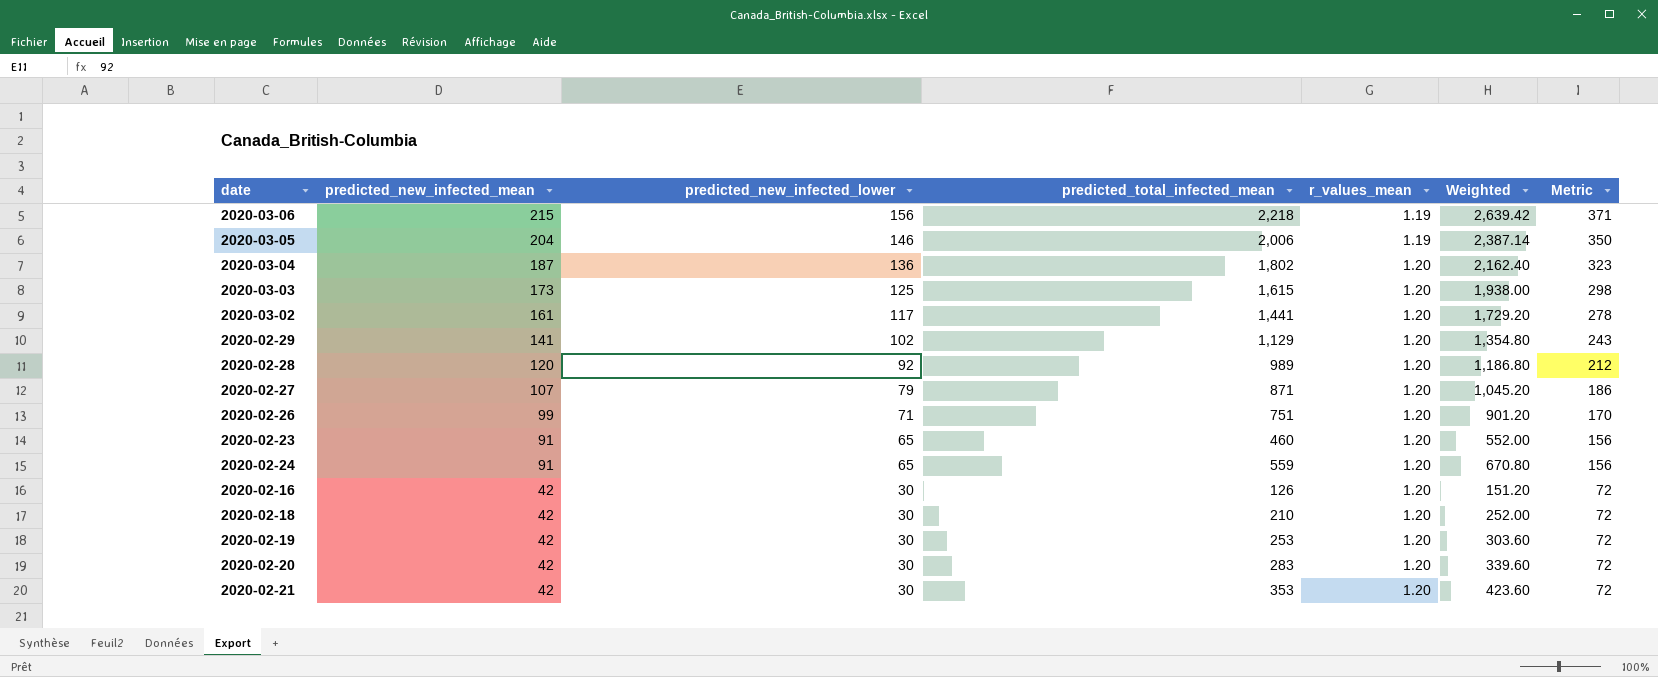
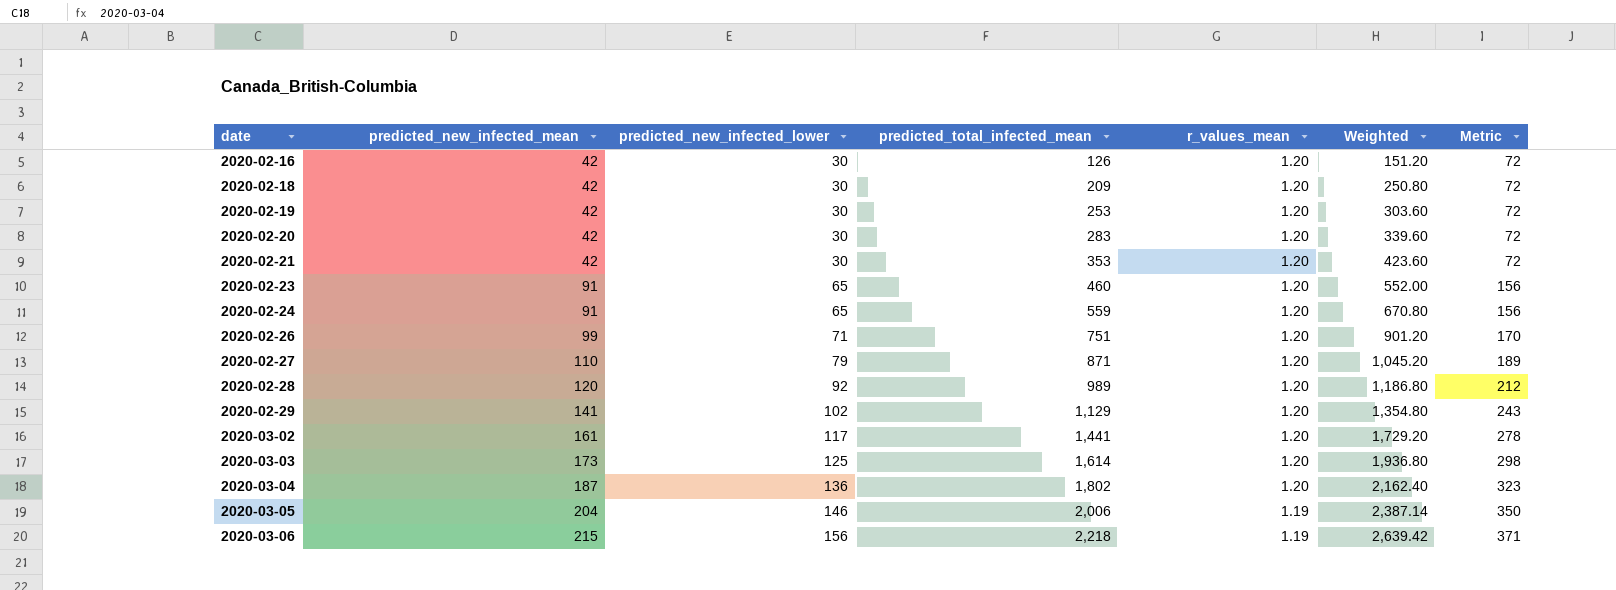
row order: predicted_new_infected_mean descending -> date ascending
2020-02-18 | predicted_total_infected_mean: 210 -> 209
2020-02-18 | Weighted: 252.00 -> 250.80
2020-02-27 | predicted_new_infected_mean: 107 -> 110
2020-02-27 | Metric: 186 -> 189
2020-03-03 | predicted_total_infected_mean: 1,615 -> 1,614
2020-03-03 | Weighted: 1,938.00 -> 1,936.80

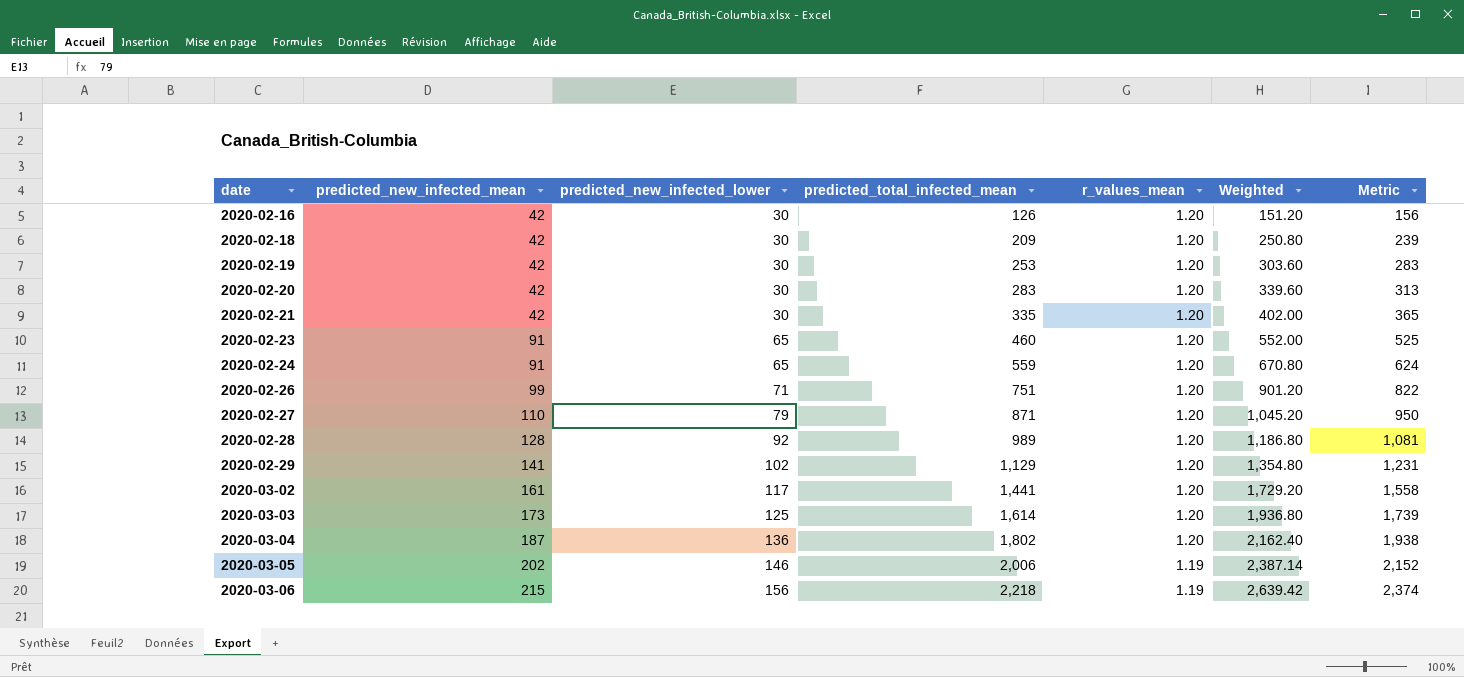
column Metric | formula: [predicted_new_infected_mean] + [predicted_new_infected_lower] -> [predicted_new_infected_lower] + [predicted_total_infected_mean]
2020-02-21 | predicted_total_infected_mean: 353 -> 335
2020-02-21 | Weighted: 423.60 -> 402.00
2020-02-28 | predicted_new_infected_mean: 120 -> 128
2020-03-05 | predicted_new_infected_mean: 204 -> 202

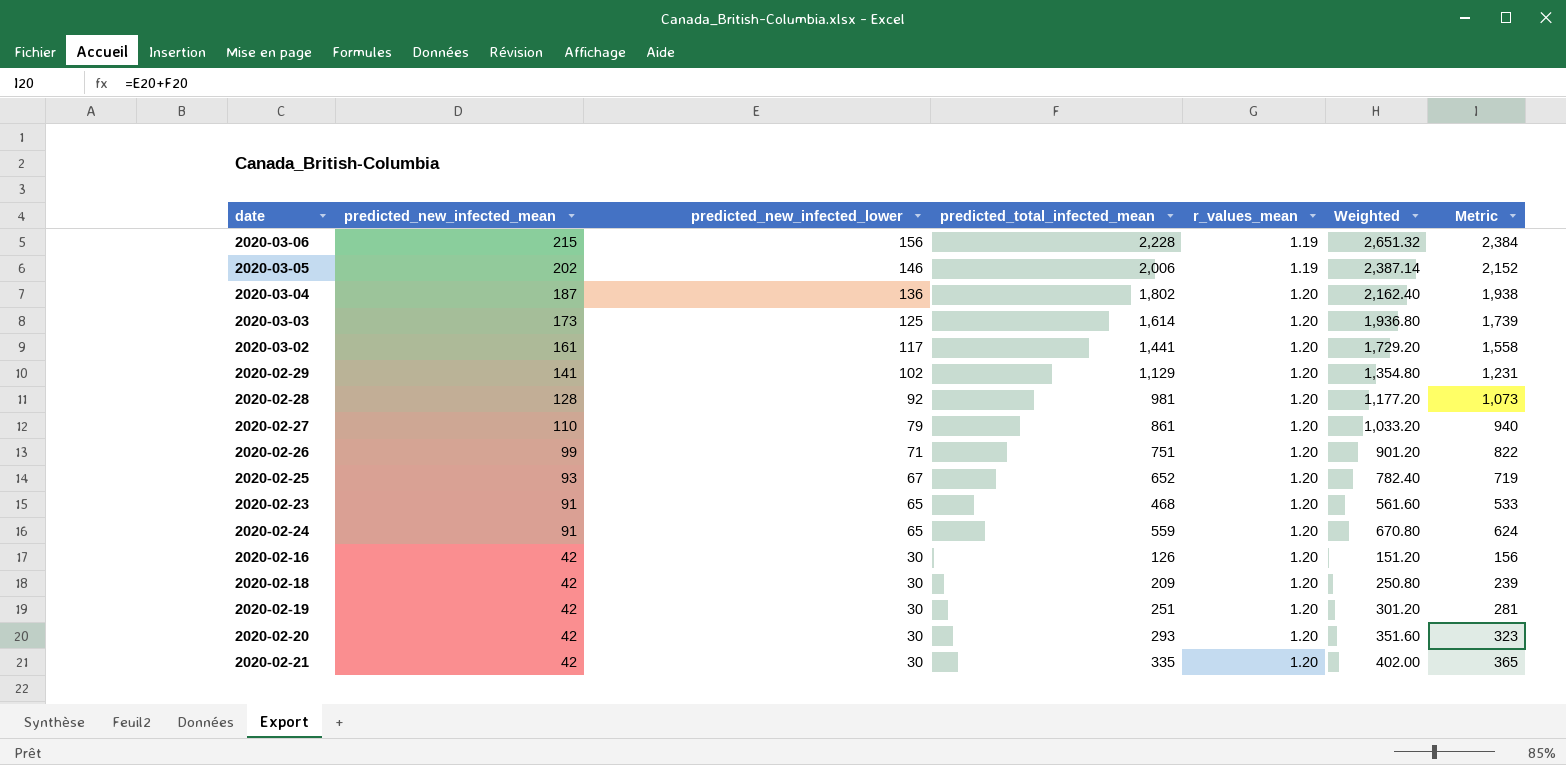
row order: date ascending -> predicted_new_infected_mean descending
2020-03-06 | predicted_total_infected_mean: 2,218 -> 2,228
2020-03-06 | Weighted: 2,639.42 -> 2,651.32
2020-03-06 | Metric: 2,374 -> 2,384
2020-02-28 | predicted_total_infected_mean: 989 -> 981
2020-02-28 | Weighted: 1,186.80 -> 1,177.20
2020-02-28 | Metric: 1,081 -> 1,073
2020-02-27 | predicted_total_infected_mean: 871 -> 861
2020-02-27 | Weighted: 1,045.20 -> 1,033.20
2020-02-27 | Metric: 950 -> 940
row 2020-02-25: none -> 93 | 67 | 652 | 1.20 | 782.40 | 719
2020-02-23 | predicted_total_infected_mean: 460 -> 468
2020-02-23 | Weighted: 552.00 -> 561.60
2020-02-23 | Metric: 525 -> 533
2020-02-19 | predicted_total_infected_mean: 253 -> 251
2020-02-19 | Weighted: 303.60 -> 301.20
2020-02-19 | Metric: 283 -> 281
2020-02-20 | predicted_total_infected_mean: 283 -> 293
2020-02-20 | Weighted: 339.60 -> 351.60
2020-02-20 | Metric: 313 -> 323

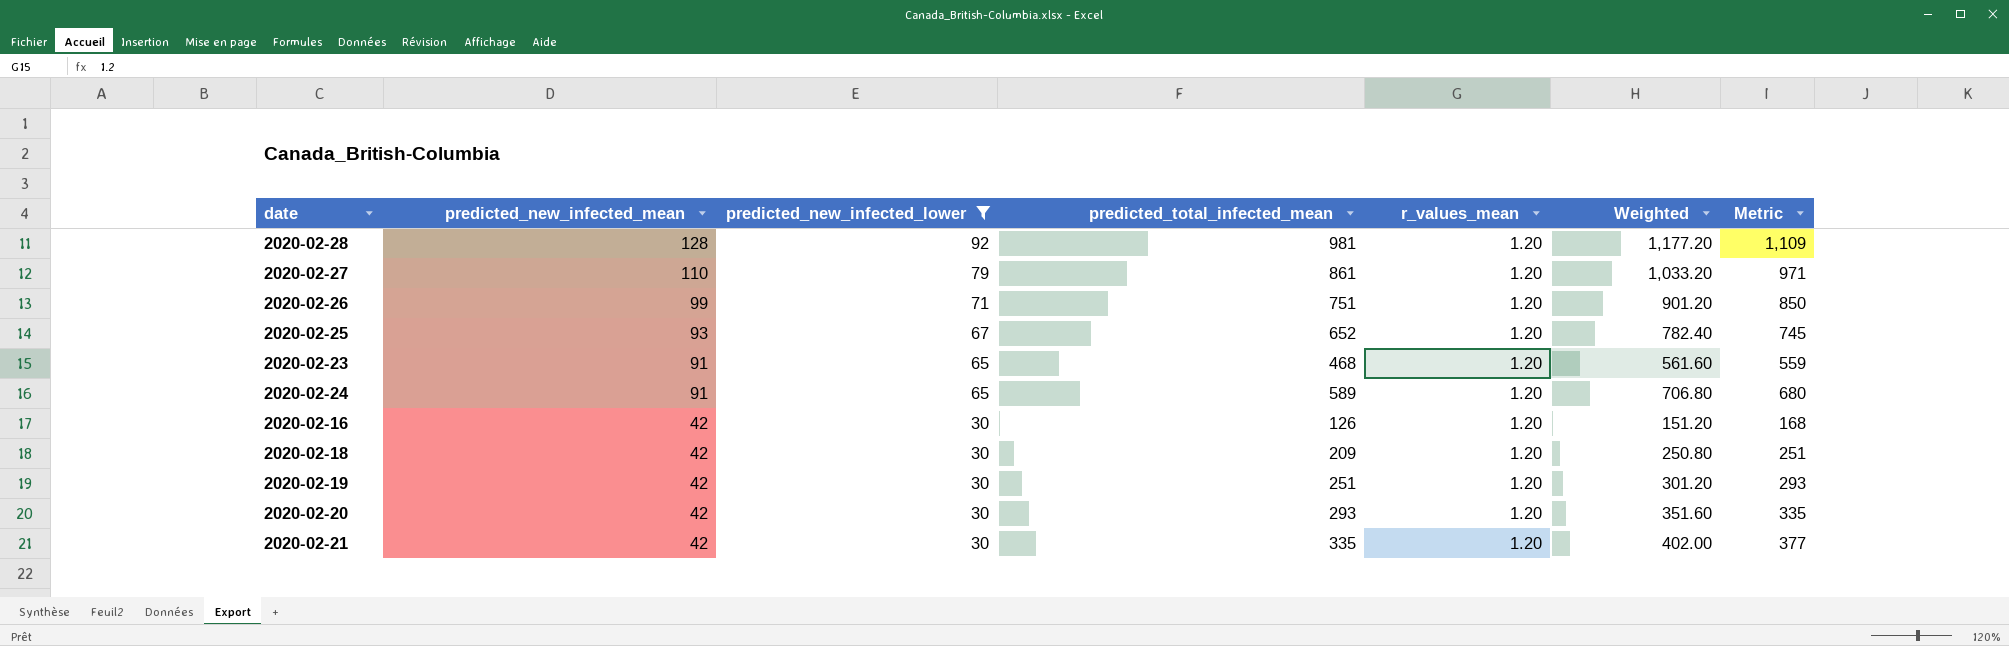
filter: none -> predicted_new_infected_lower <= 92
column Metric | formula: [predicted_new_infected_lower] + [predicted_total_infected_mean] -> [predicted_new_infected_mean] + [predicted_total_infected_mean]
2020-02-24 | predicted_total_infected_mean: 559 -> 589
2020-02-24 | Weighted: 670.80 -> 706.80

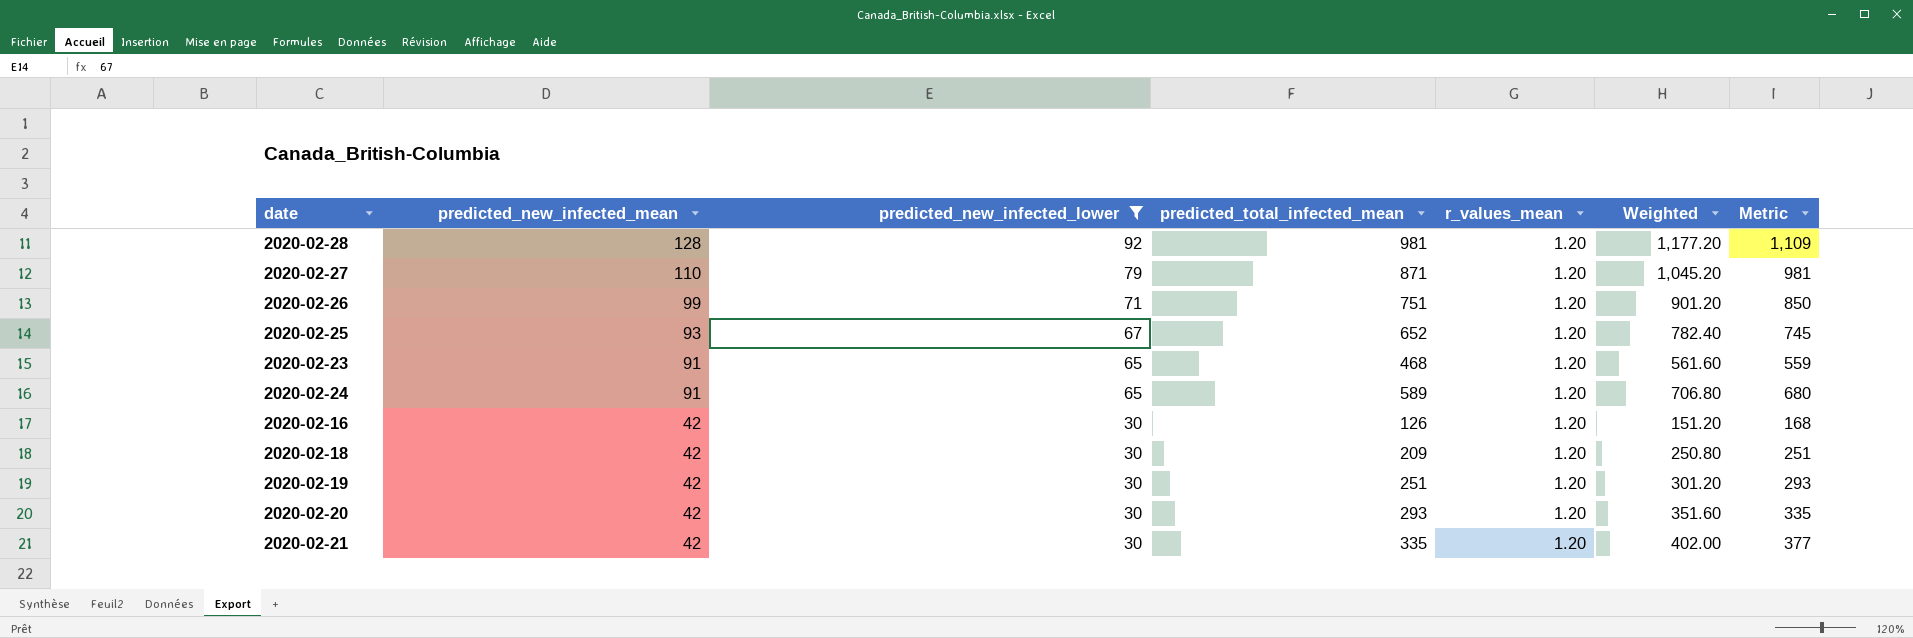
2020-02-27 | predicted_total_infected_mean: 861 -> 871
2020-02-27 | Weighted: 1,033.20 -> 1,045.20
2020-02-27 | Metric: 971 -> 981

